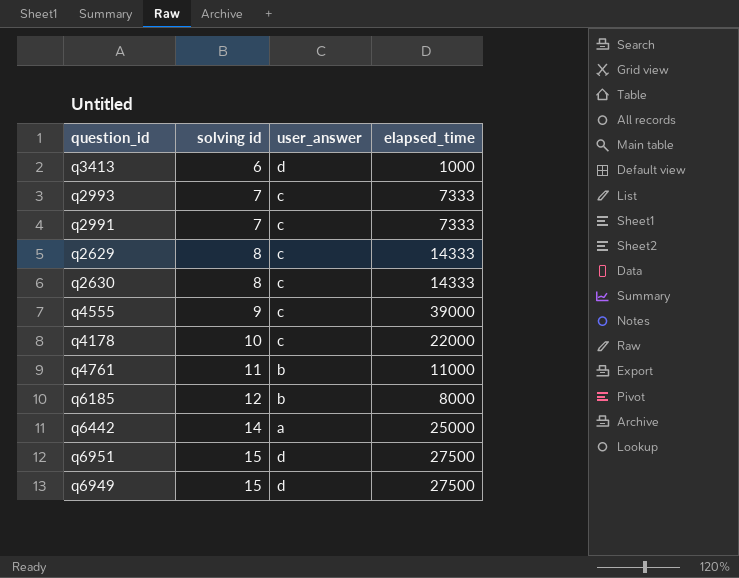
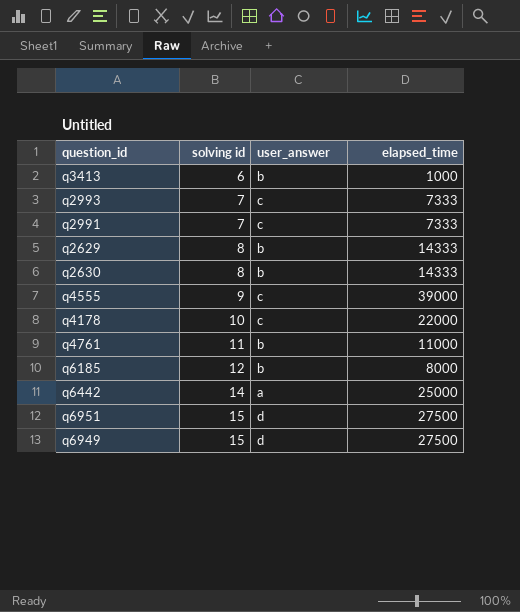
q3413 | user_answer: d -> b
q2629 | user_answer: c -> b
q2630 | user_answer: c -> b

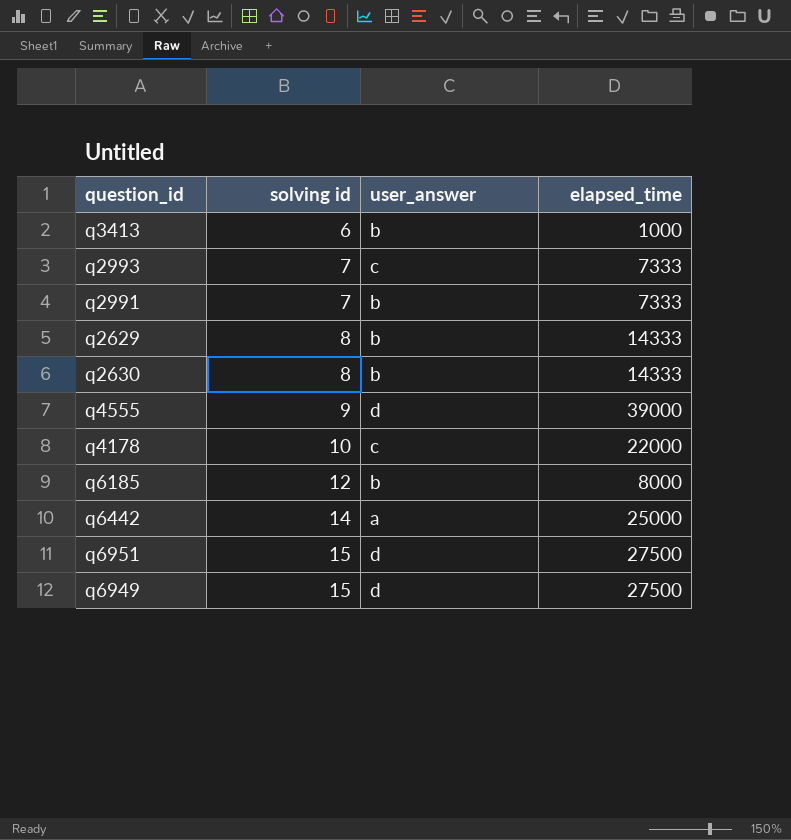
row q4761: 11 | b | 11000 -> none
q2991 | user_answer: c -> b
q4555 | user_answer: c -> d

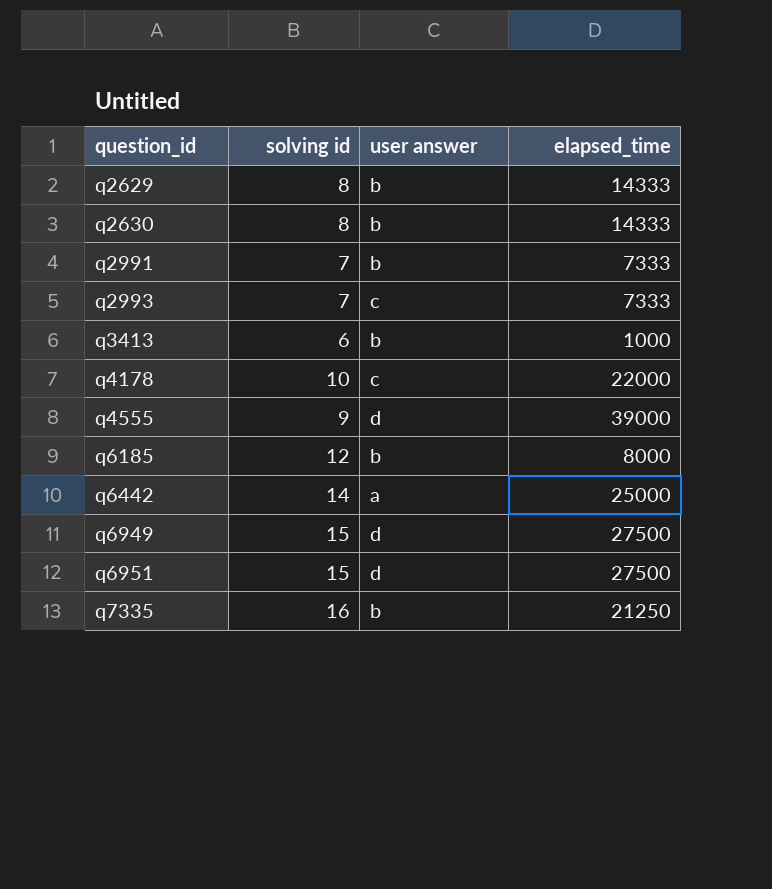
row order: solving id ascending -> question_id ascending
column name: user_answer -> user answer
row q7335: none -> 16 | b | 21250

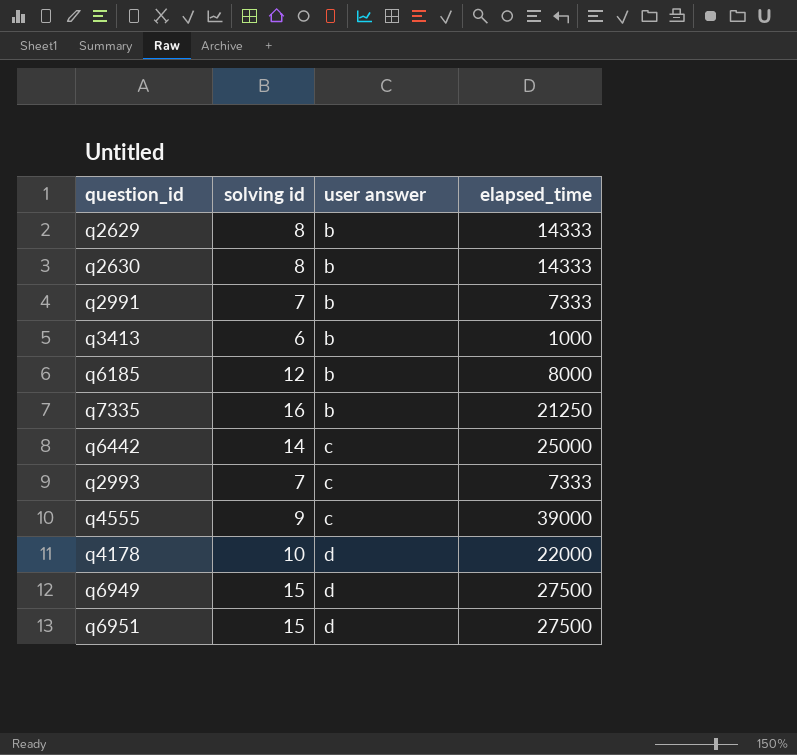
row order: question_id ascending -> user answer ascending
q6442 | user answer: a -> c
q4555 | user answer: d -> c
q4178 | user answer: c -> d

